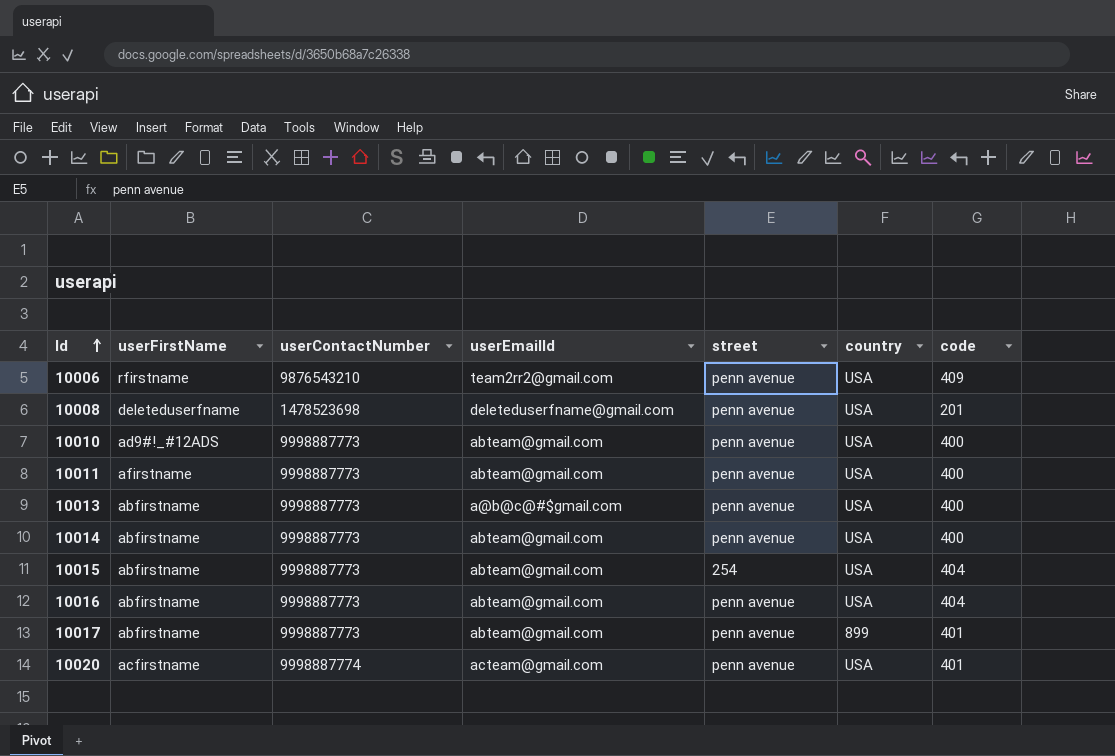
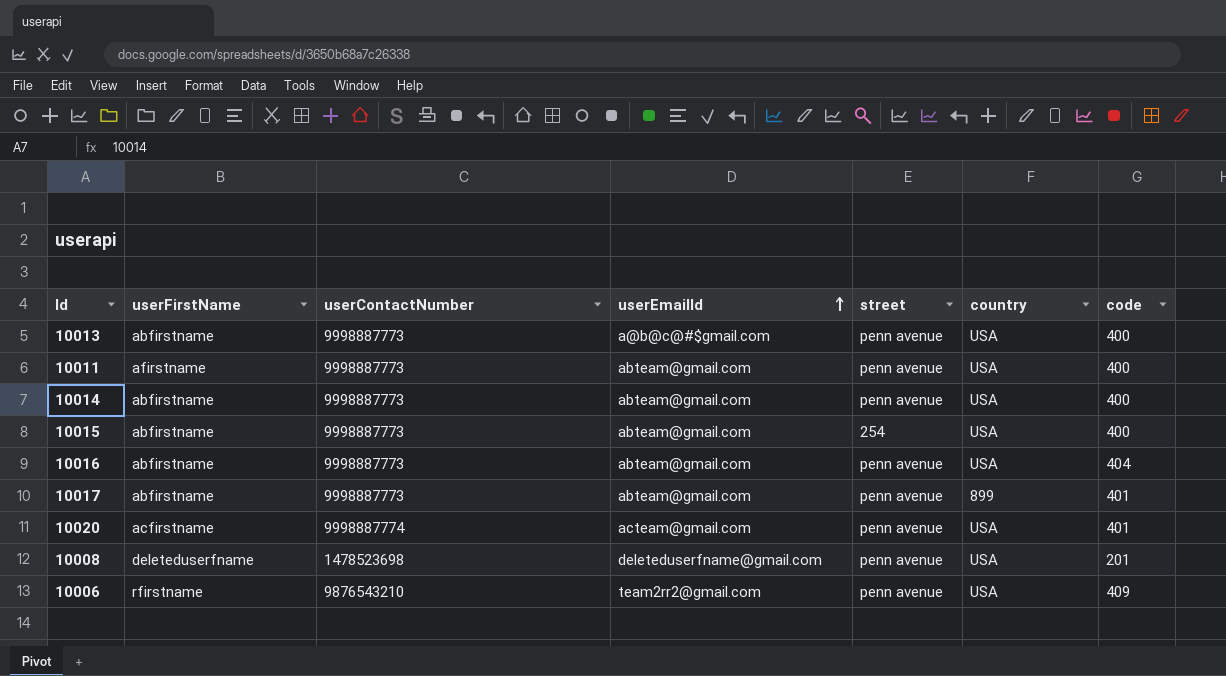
row order: Id ascending -> userEmailId ascending
row 10010: ad9#!_#12ADS | 9998887773 | abteam@gmail.com | penn avenue | USA | 400 -> none
10015 | code: 404 -> 400

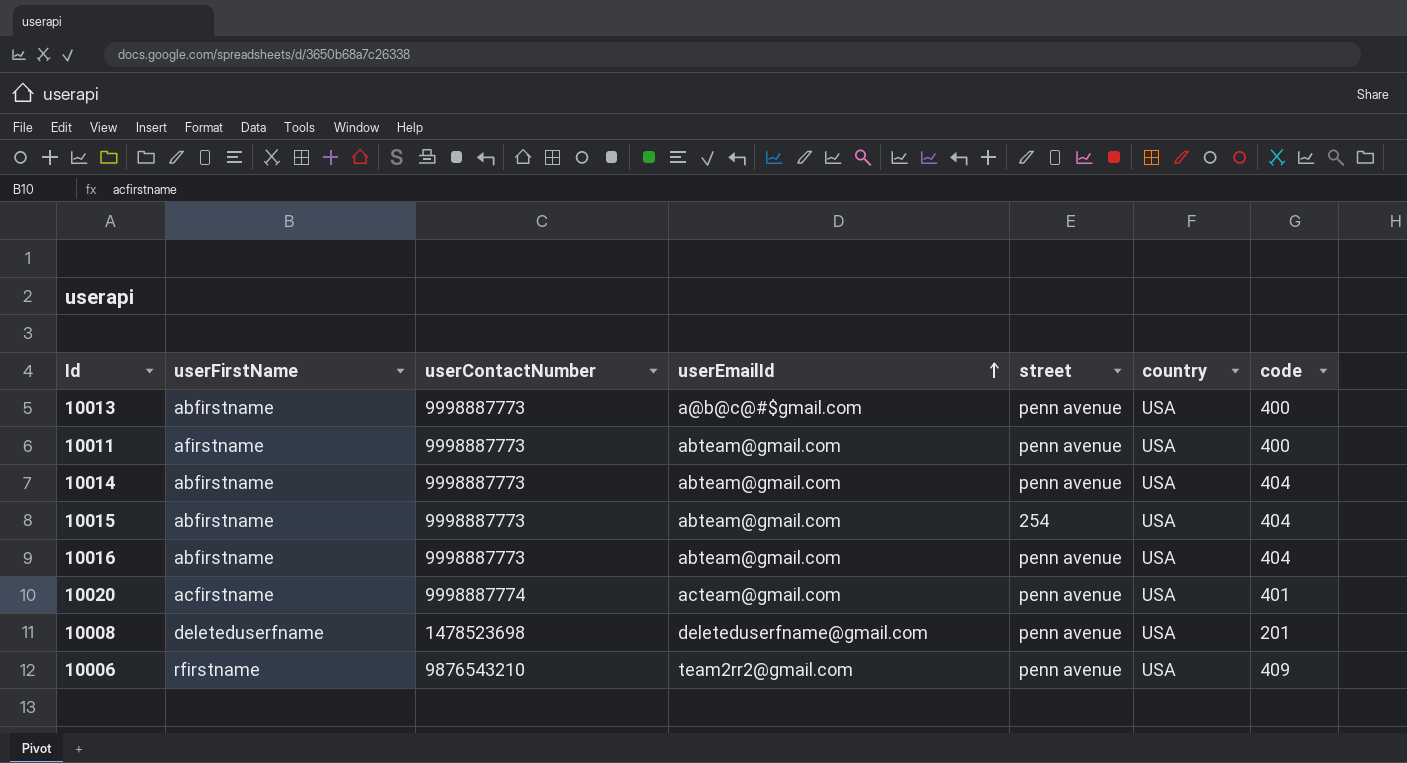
row 10017: abfirstname | 9998887773 | abteam@gmail.com | penn avenue | 899 | 401 -> none
10014 | code: 400 -> 404
10015 | code: 400 -> 404

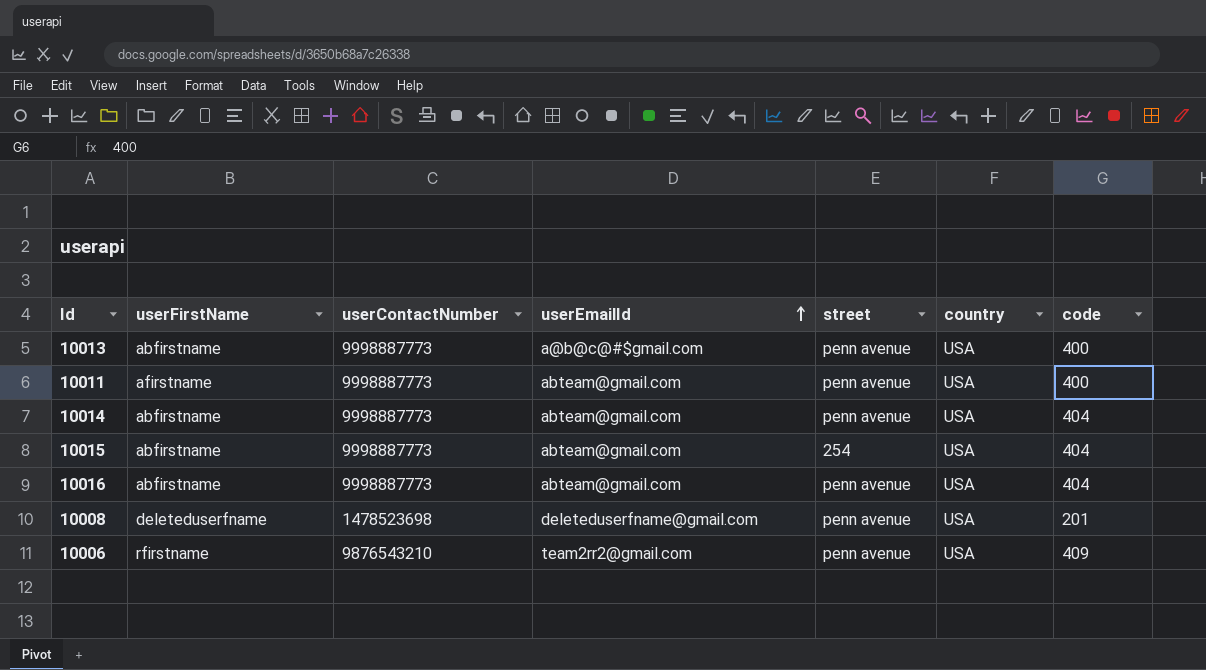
row 10020: acfirstname | 9998887774 | acteam@gmail.com | penn avenue | USA | 401 -> none

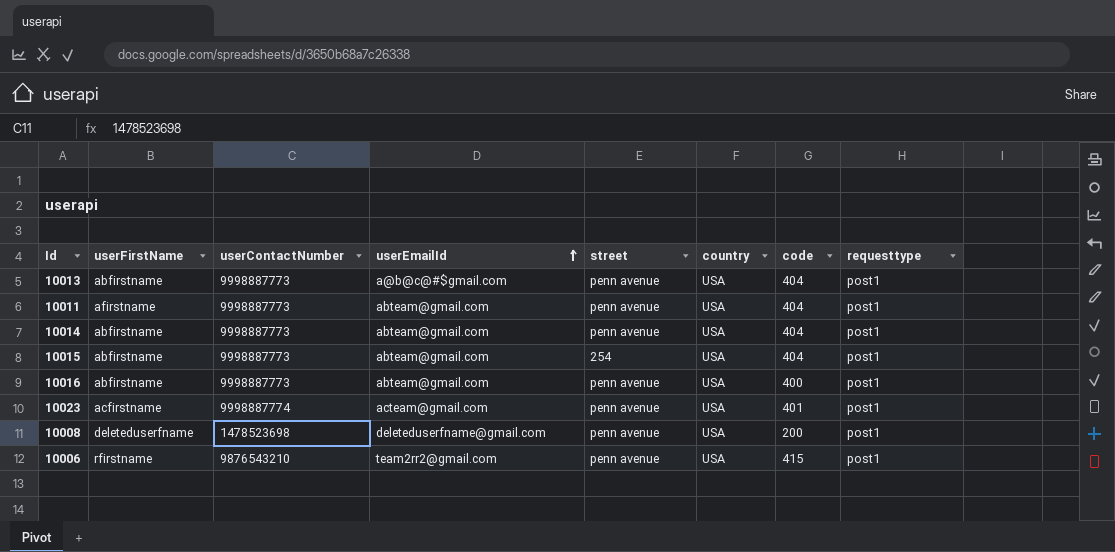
column requesttype | position: none -> 8
10013 | code: 400 -> 404
10011 | code: 400 -> 404
10016 | code: 404 -> 400
row 10023: none -> acfirstname | 9998887774 | acteam@gmail.com | penn avenue | USA | 401 | post1
10008 | code: 201 -> 200
10006 | code: 409 -> 415

